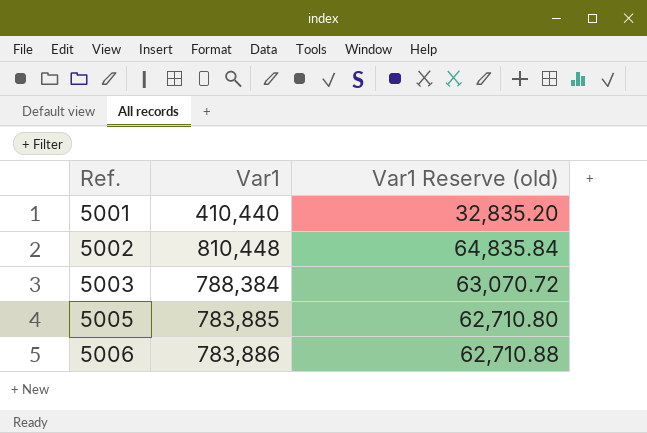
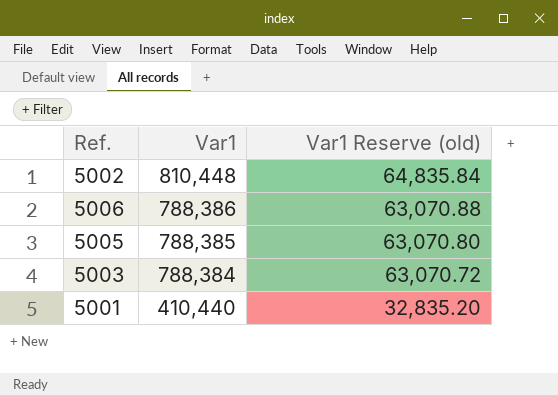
row order: Ref. ascending -> Var1 descending
5006 | Var1: 783,886 -> 788,386
5006 | Var1 Reserve (old): 62,710.88 -> 63,070.88
5005 | Var1: 783,885 -> 788,385
5005 | Var1 Reserve (old): 62,710.80 -> 63,070.80

